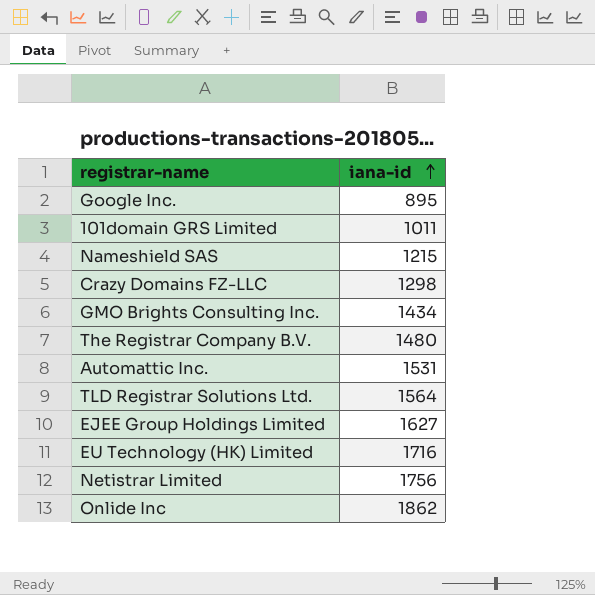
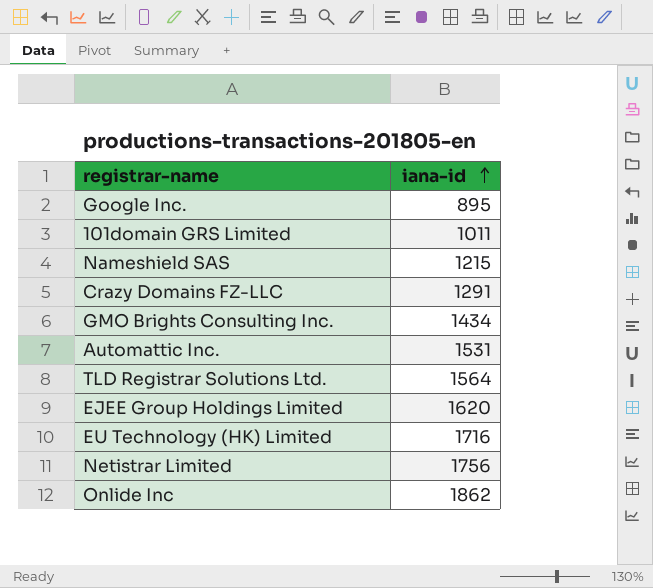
row The Registrar Company B.V.: 1480 -> none
Crazy Domains FZ-LLC | iana-id: 1298 -> 1291
EJEE Group Holdings Limited | iana-id: 1627 -> 1620

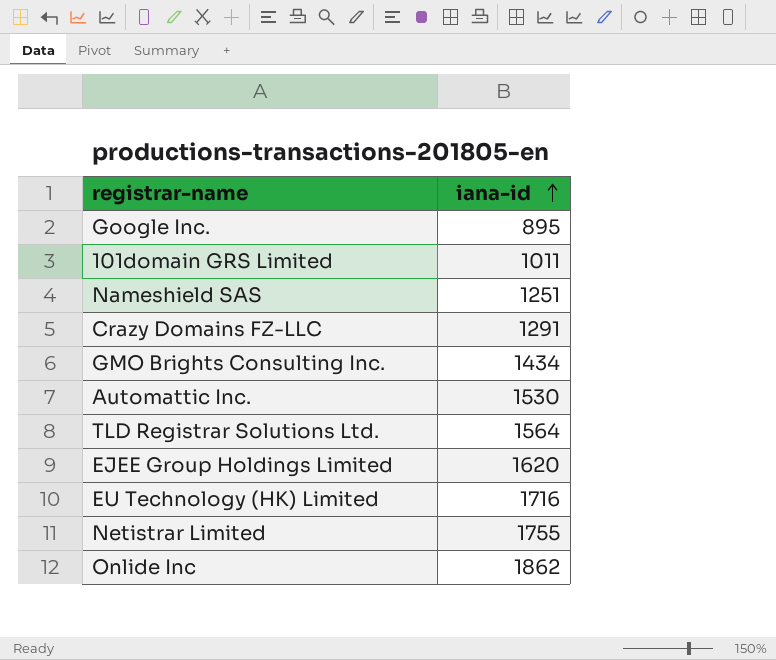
Nameshield SAS | iana-id: 1215 -> 1251
Automattic Inc. | iana-id: 1531 -> 1530
Netistrar Limited | iana-id: 1756 -> 1755

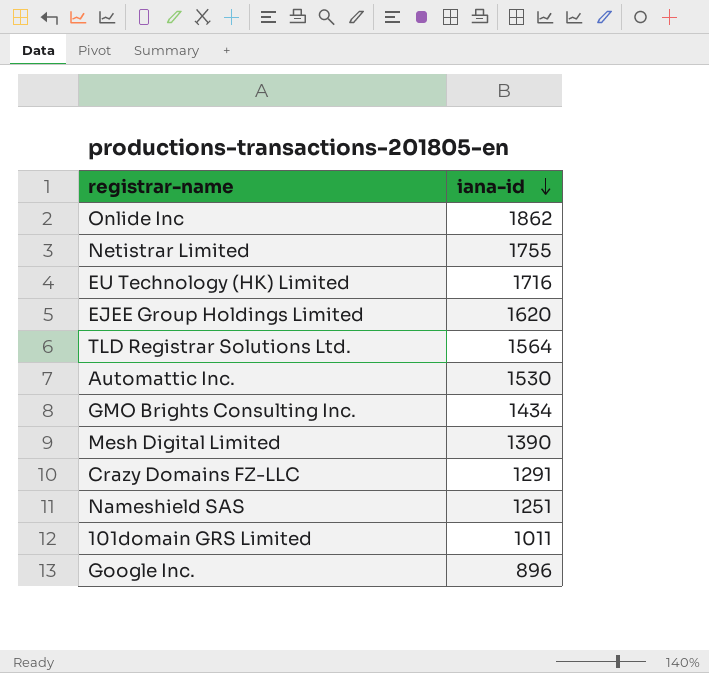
row order: iana-id ascending -> iana-id descending
row Mesh Digital Limited: none -> 1390
Google Inc. | iana-id: 895 -> 896

